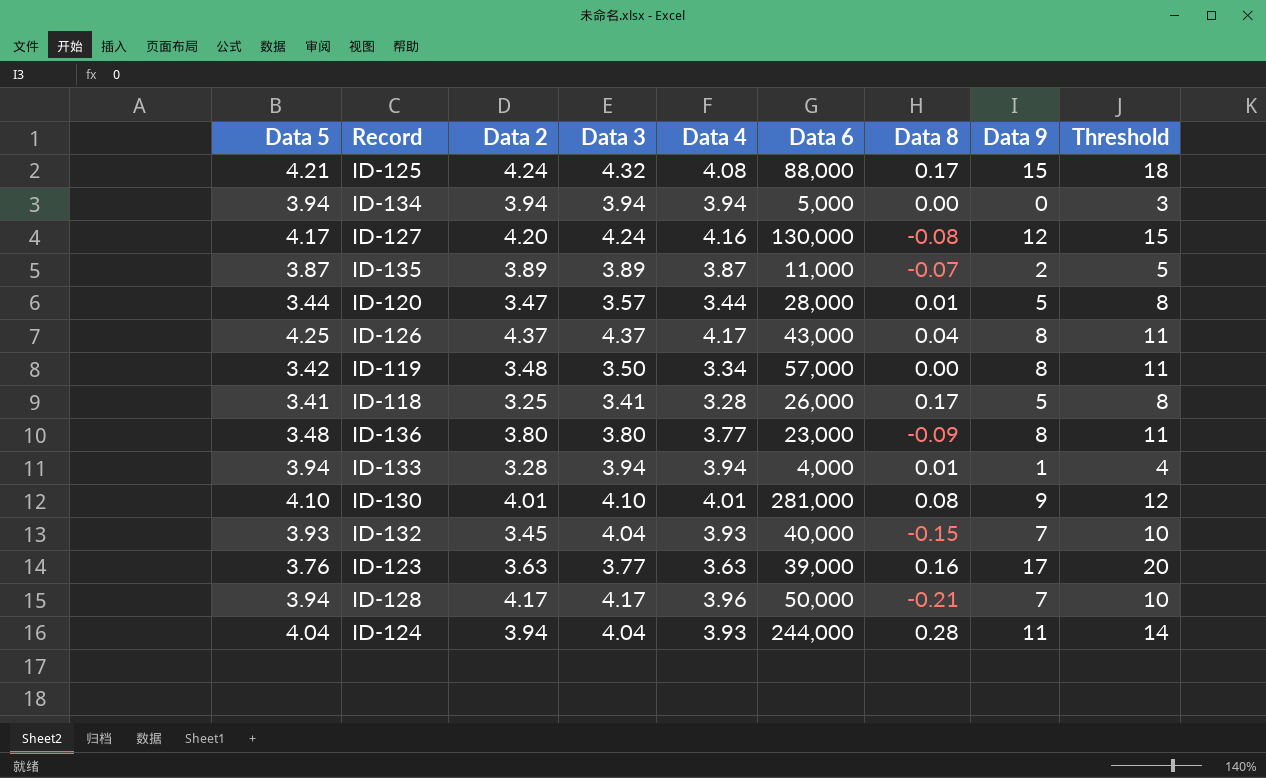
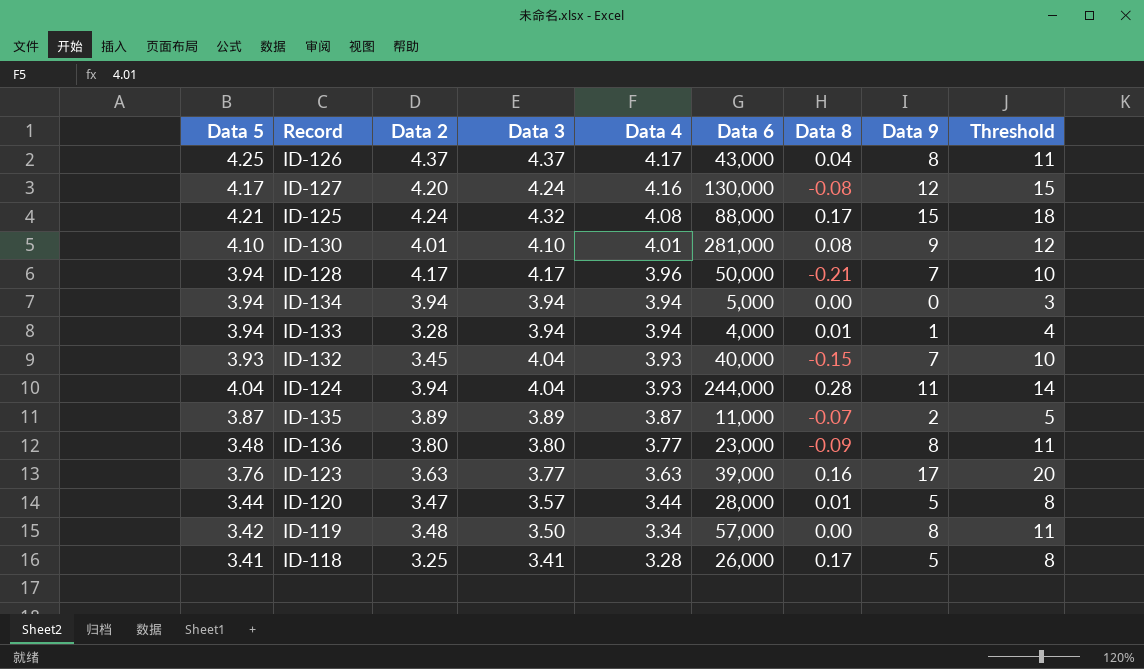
row order: none -> Data 4 descending

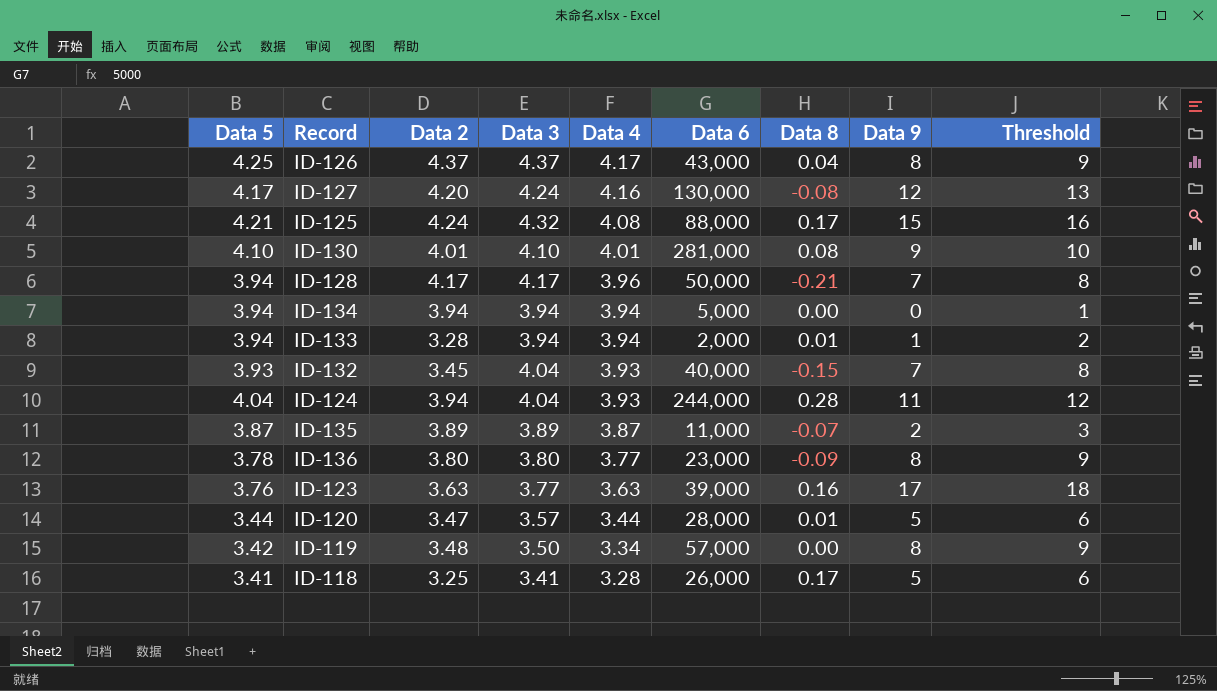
column Threshold | formula: [Data 9] + 3 -> [Data 9] + 1
ID-133 | Data 6: 4,000 -> 2,000
ID-136 | Data 5: 3.48 -> 3.78

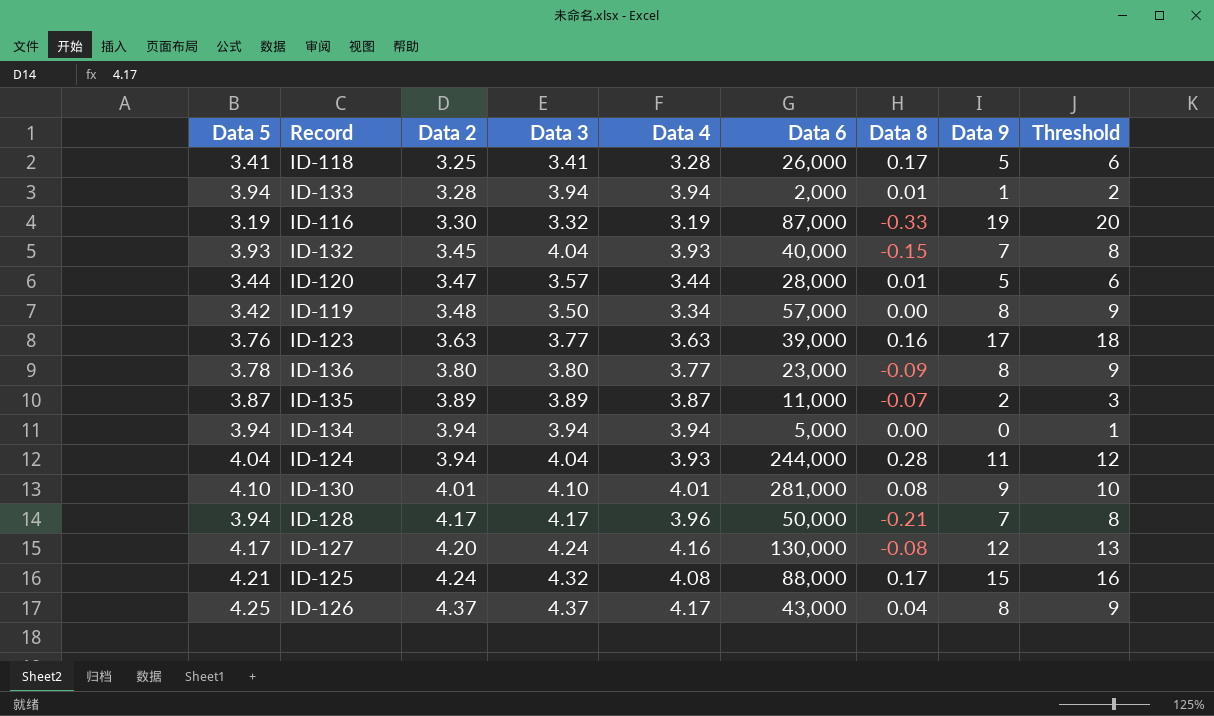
row order: Data 4 descending -> Data 2 ascending
row ID-116: none -> 3.19 | 3.30 | 3.32 | 3.19 | 87,000 | -0.33 | 19 | 20

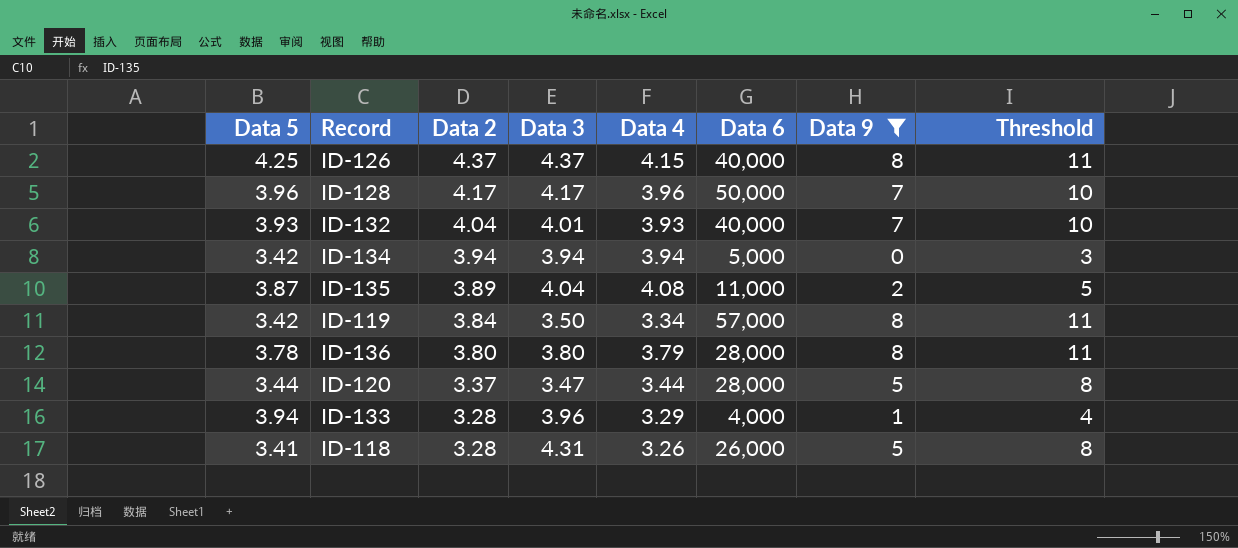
filter: none -> Data 9 <= 8
row order: Data 2 ascending -> Data 2 descending
column Data 8 | position: 7 -> none
column Threshold | formula: [Data 9] + 1 -> [Data 9] + 3
ID-126 | Data 4: 4.17 -> 4.15
ID-126 | Data 6: 43,000 -> 40,000
ID-128 | Data 5: 3.94 -> 3.96
ID-132 | Data 2: 3.45 -> 4.04
ID-132 | Data 3: 4.04 -> 4.01
ID-134 | Data 5: 3.94 -> 3.42
ID-135 | Data 3: 3.89 -> 4.04
ID-135 | Data 4: 3.87 -> 4.08
ID-119 | Data 2: 3.48 -> 3.84
ID-136 | Data 4: 3.77 -> 3.79
ID-136 | Data 6: 23,000 -> 28,000
ID-120 | Data 2: 3.47 -> 3.37
ID-120 | Data 3: 3.57 -> 3.47
ID-133 | Data 3: 3.94 -> 3.96
ID-133 | Data 4: 3.94 -> 3.29
ID-133 | Data 6: 2,000 -> 4,000
ID-118 | Data 2: 3.25 -> 3.28
ID-118 | Data 3: 3.41 -> 4.31
ID-118 | Data 4: 3.28 -> 3.26

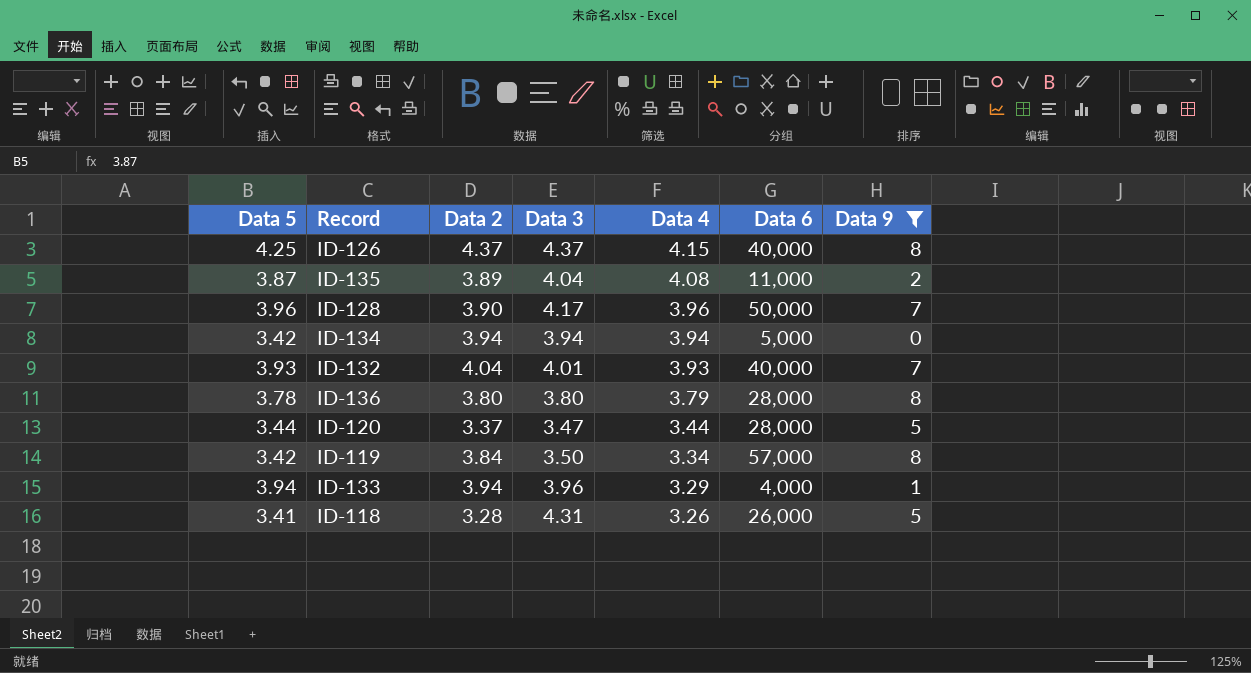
row order: Data 2 descending -> Data 4 descending
column Threshold | formula: [Data 9] + 3 -> none
ID-128 | Data 2: 4.17 -> 3.90
ID-133 | Data 2: 3.28 -> 3.94

